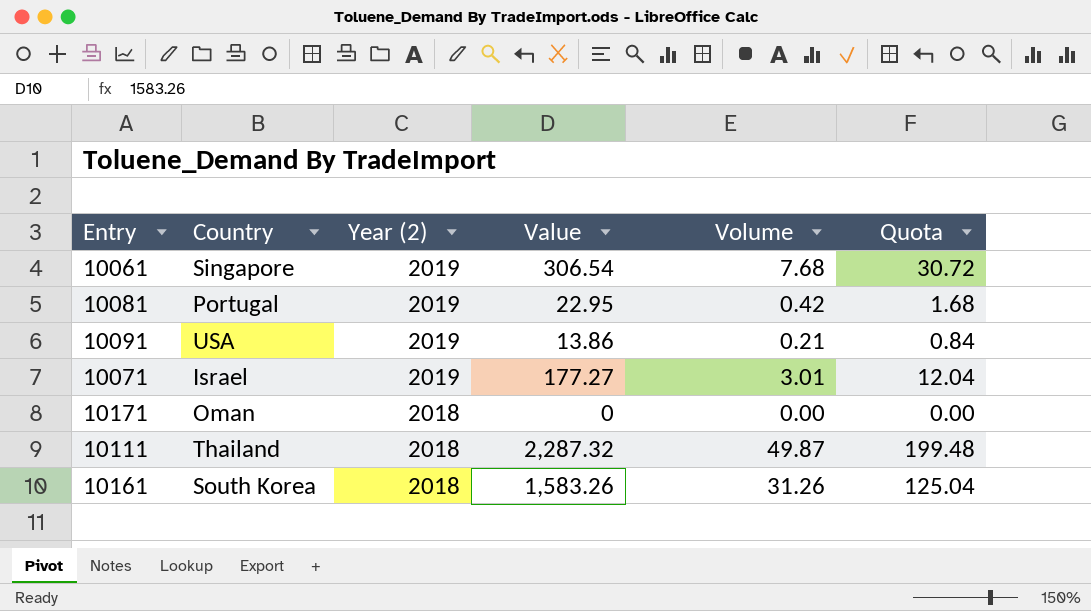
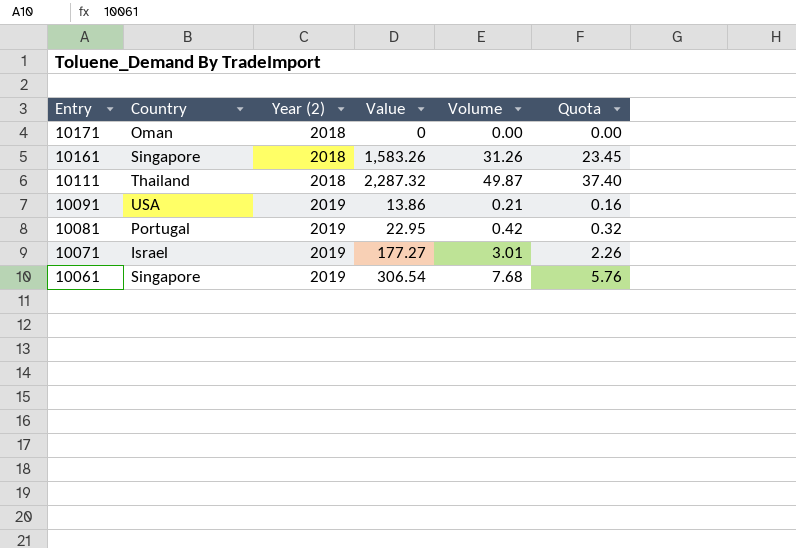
row order: Year (2) descending -> Entry descending
column Quota | formula: [Volume] * 4 -> [Volume] * 0.75
10161 | Country: South Korea -> Singapore

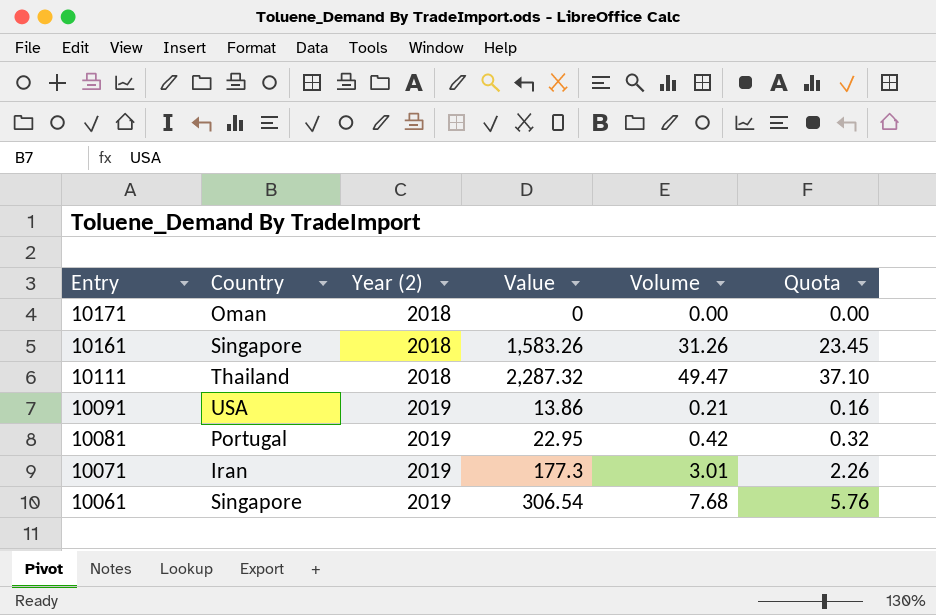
10111 | Volume: 49.87 -> 49.47
10111 | Quota: 37.40 -> 37.10
10071 | Country: Israel -> Iran
10071 | Value: 177.27 -> 177.3

